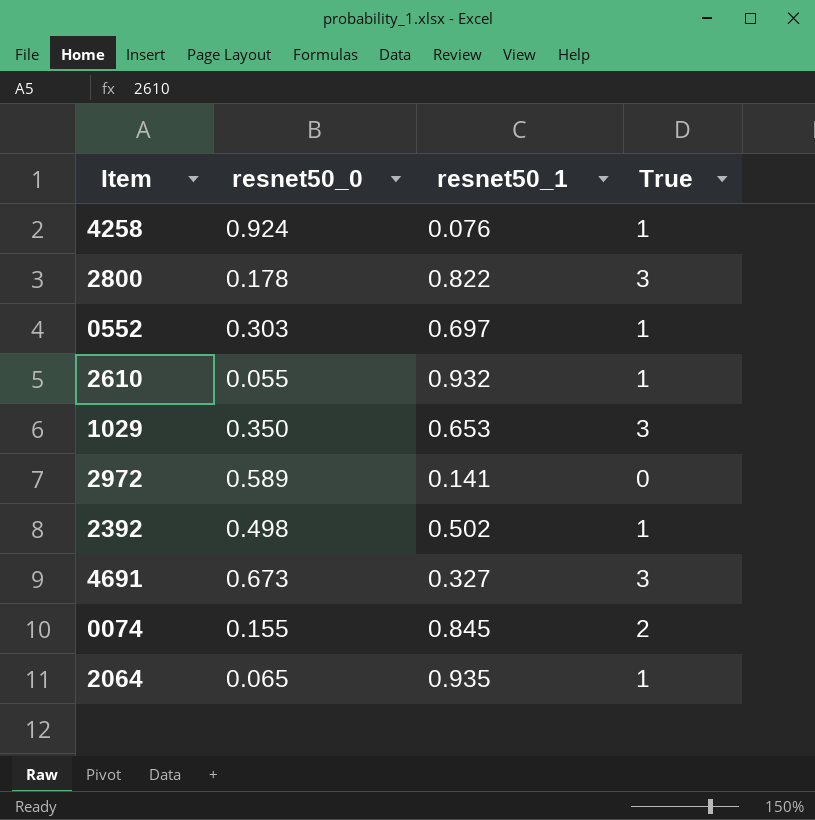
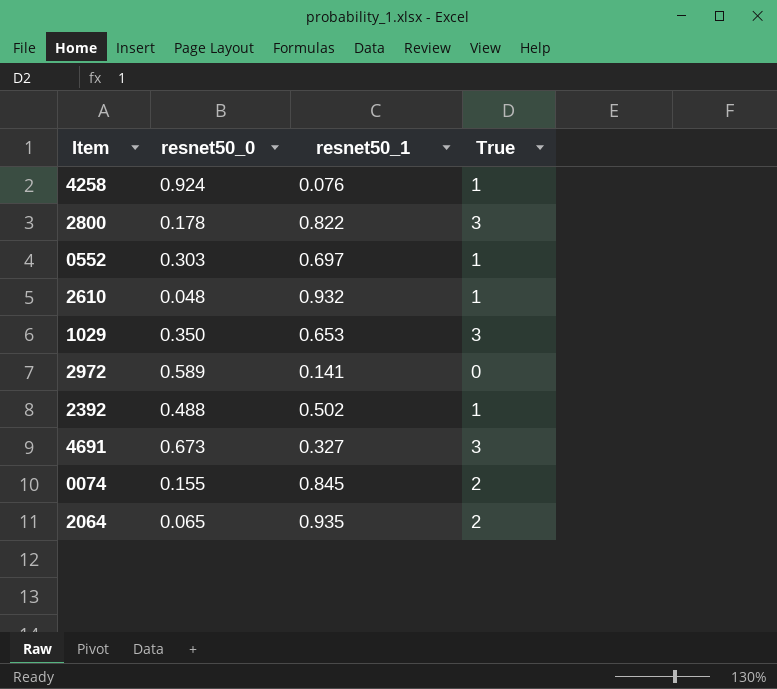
2610 | resnet50_0: 0.055 -> 0.048
2392 | resnet50_0: 0.498 -> 0.488
2064 | True: 1 -> 2

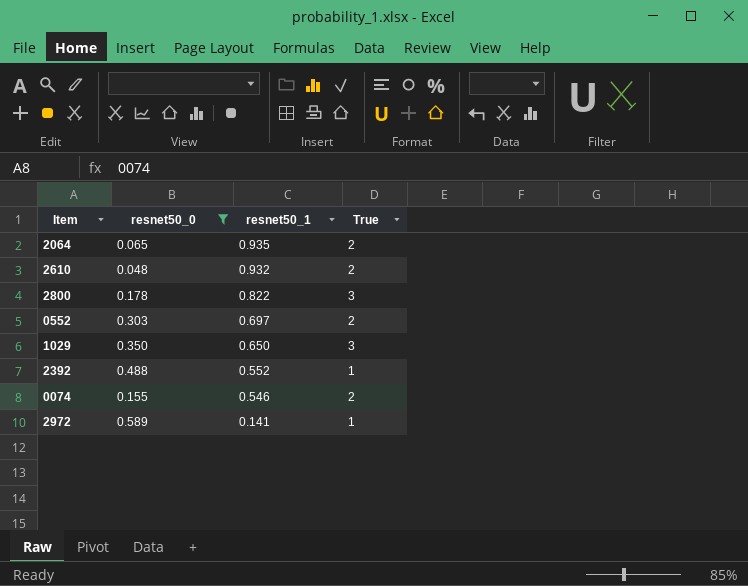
filter: none -> resnet50_0 <= 0.589
row order: none -> resnet50_1 descending
2610 | True: 1 -> 2
0552 | True: 1 -> 2
1029 | resnet50_1: 0.653 -> 0.650
2392 | resnet50_1: 0.502 -> 0.552
0074 | resnet50_1: 0.845 -> 0.546
2972 | True: 0 -> 1

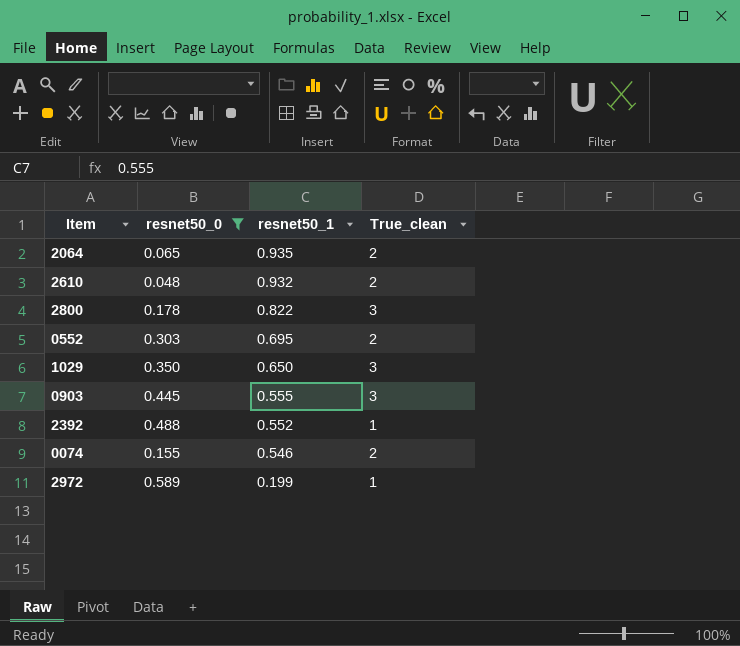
column name: True -> True_clean
0552 | resnet50_1: 0.697 -> 0.695
row 0903: none -> 0.445 | 0.555 | 3
2972 | resnet50_1: 0.141 -> 0.199

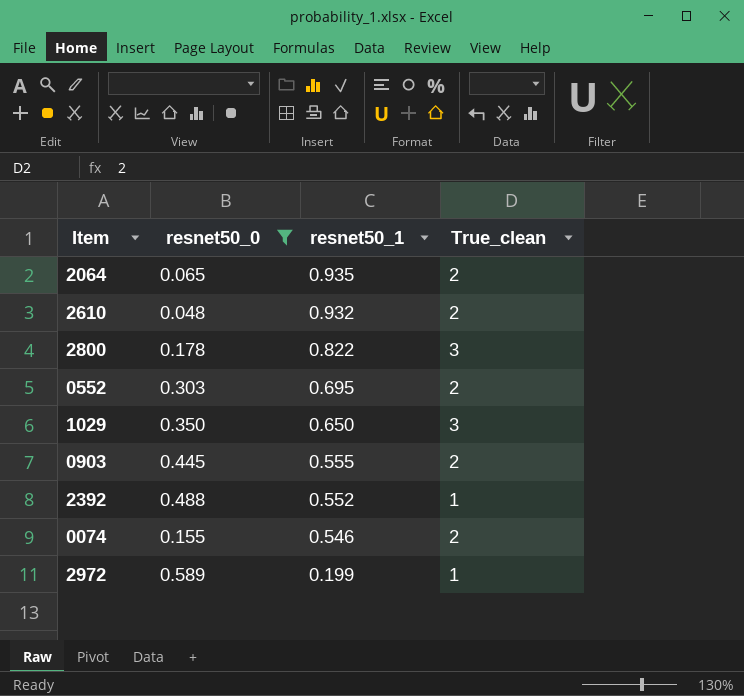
0903 | True_clean: 3 -> 2

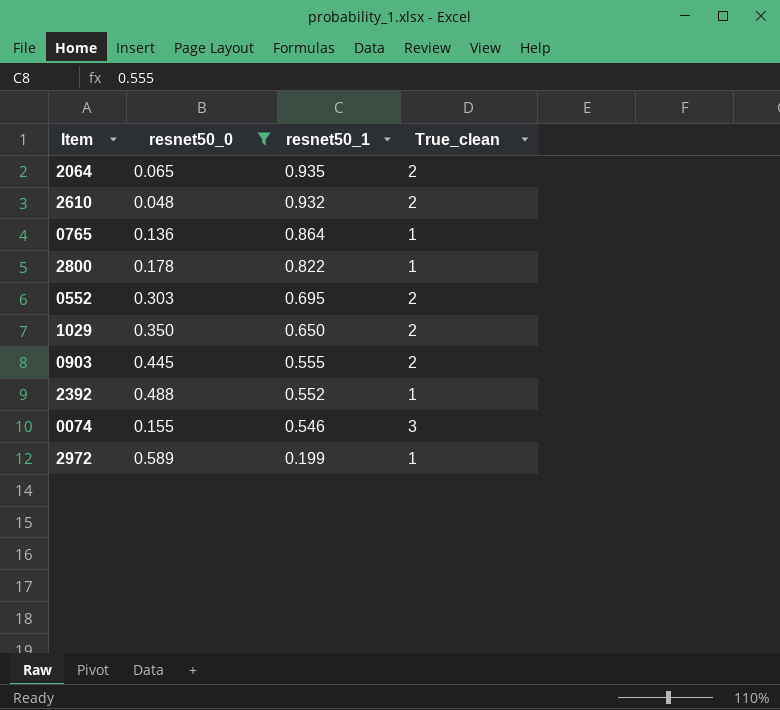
row 0765: none -> 0.136 | 0.864 | 1
2800 | True_clean: 3 -> 1
1029 | True_clean: 3 -> 2
0074 | True_clean: 2 -> 3

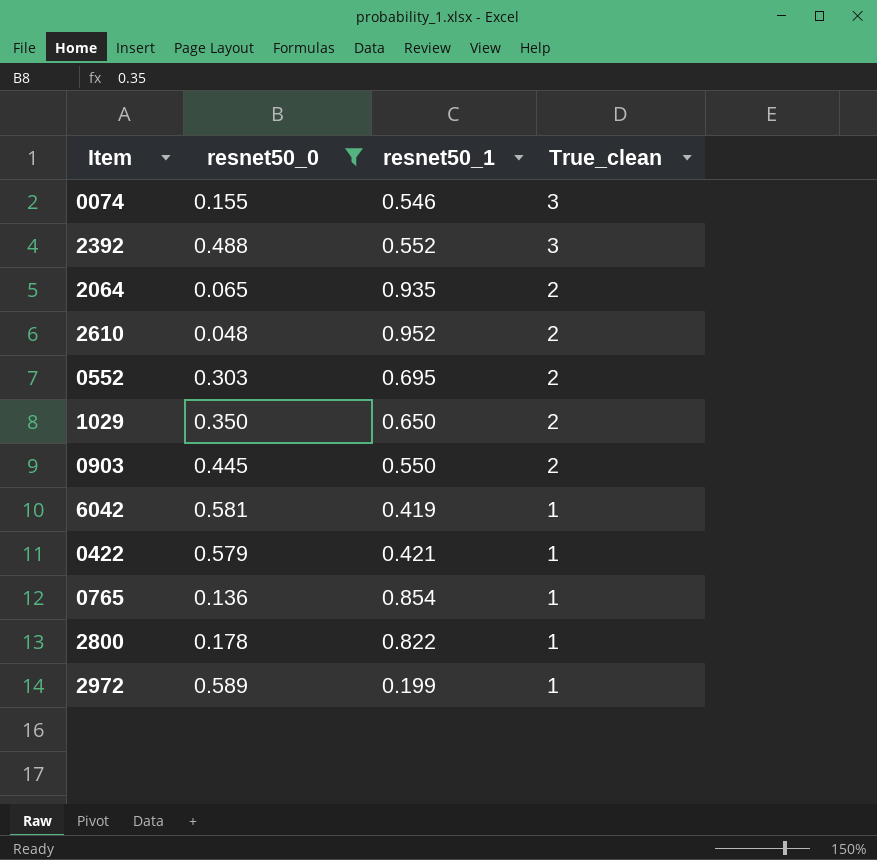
row order: resnet50_1 descending -> True_clean descending
2392 | True_clean: 1 -> 3
2610 | resnet50_1: 0.932 -> 0.952
0903 | resnet50_1: 0.555 -> 0.550
row 6042: none -> 0.581 | 0.419 | 1
row 0422: none -> 0.579 | 0.421 | 1
0765 | resnet50_1: 0.864 -> 0.854

